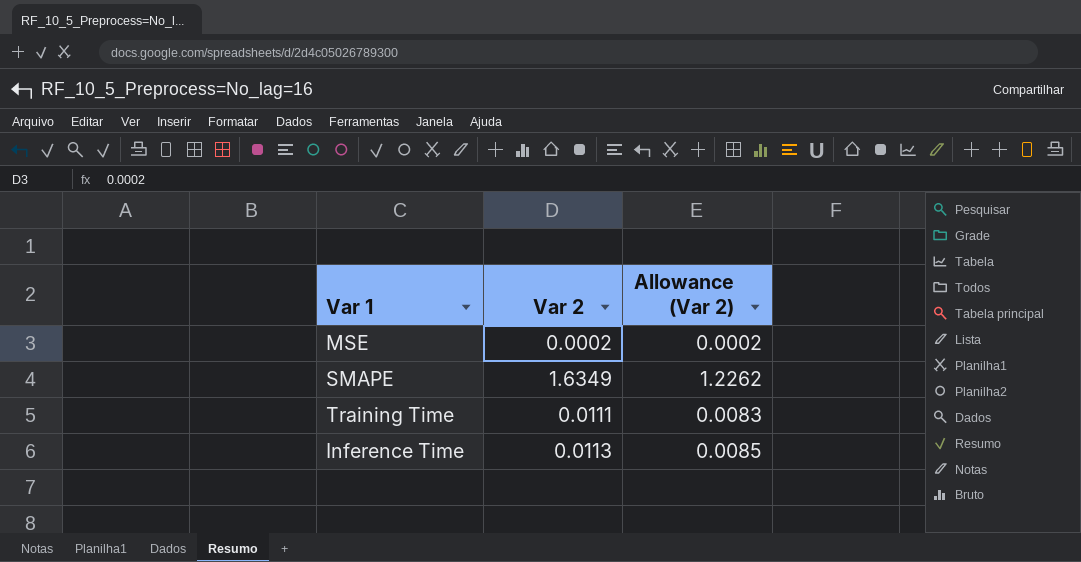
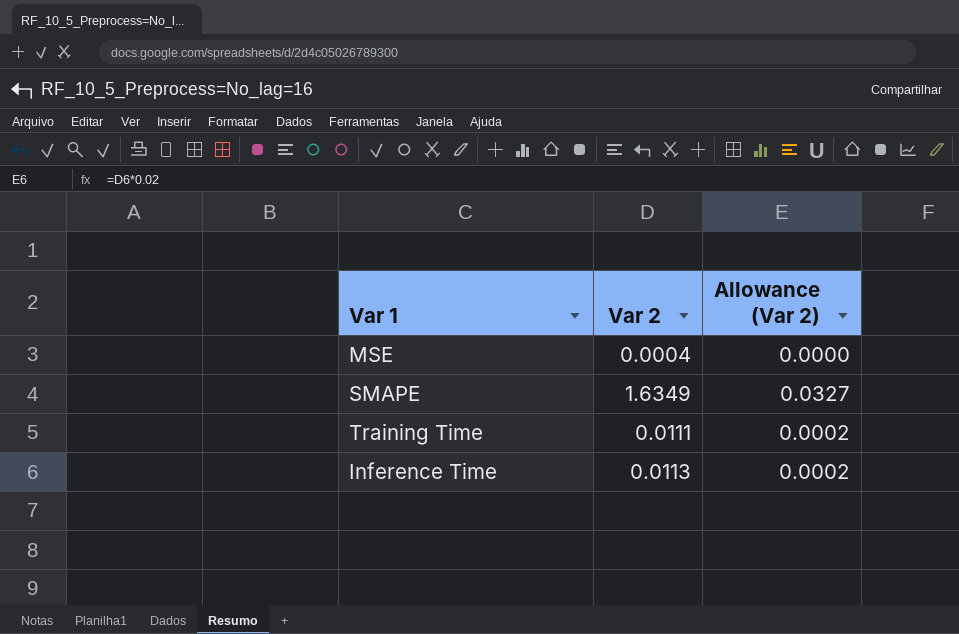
column Allowance (Var 2) | formula: [Var 2] * 0.75 -> [Var 2] * 0.02
MSE | Var 2: 0.0002 -> 0.0004

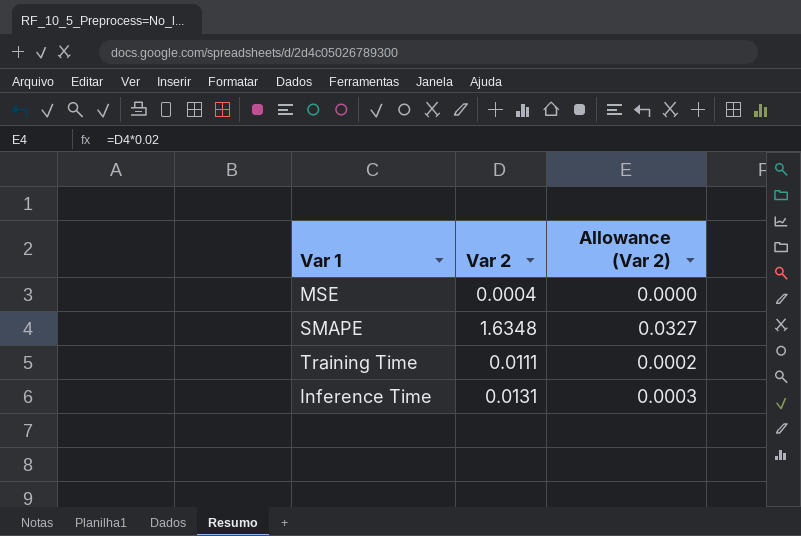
SMAPE | Var 2: 1.6349 -> 1.6348
Inference Time | Var 2: 0.0113 -> 0.0131
Inference Time | Allowance (Var 2): 0.0002 -> 0.0003

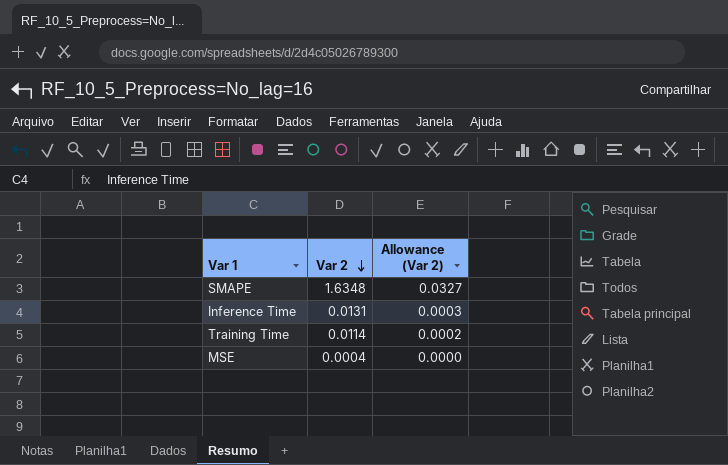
row order: none -> Var 2 descending
Training Time | Var 2: 0.0111 -> 0.0114

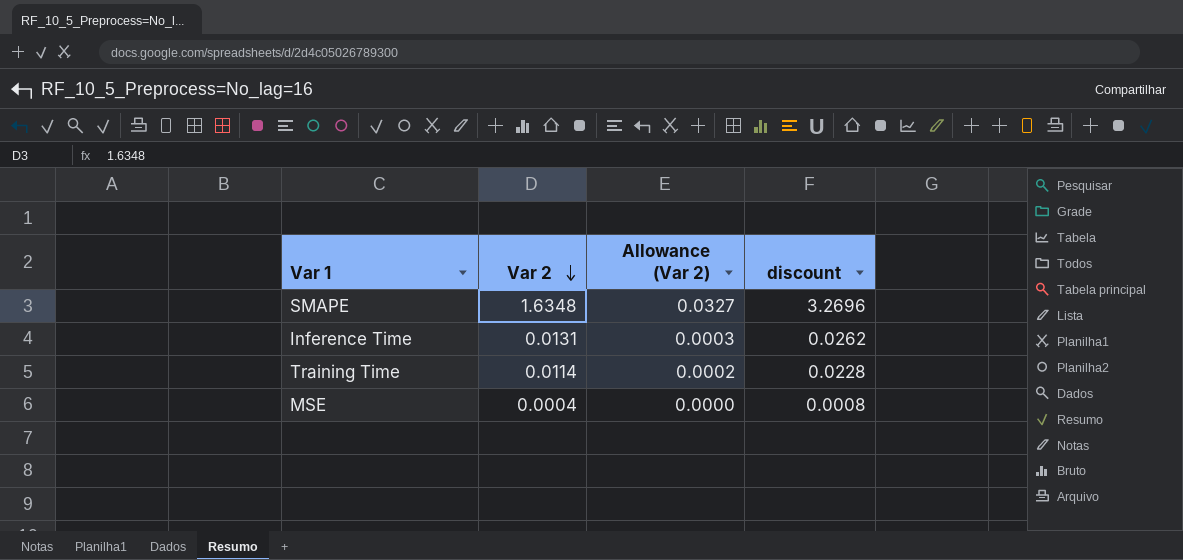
column discount | formula: none -> [Var 2] * 2

